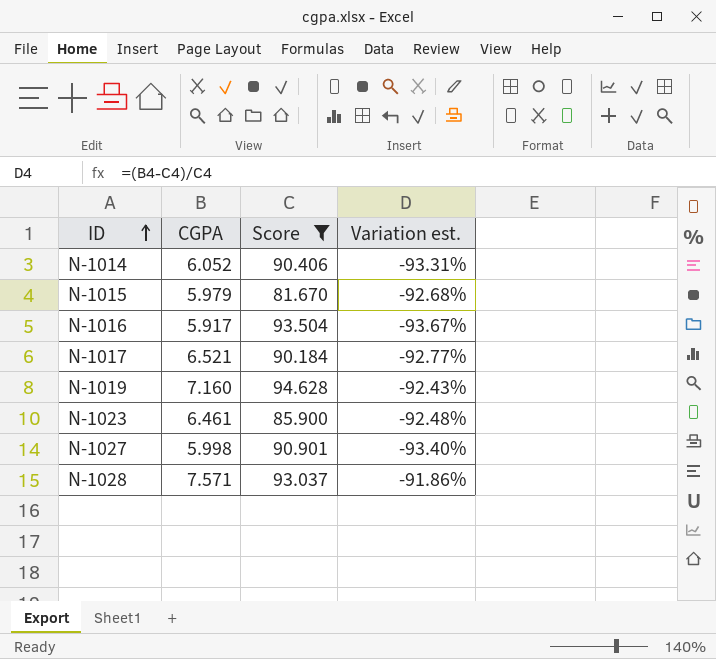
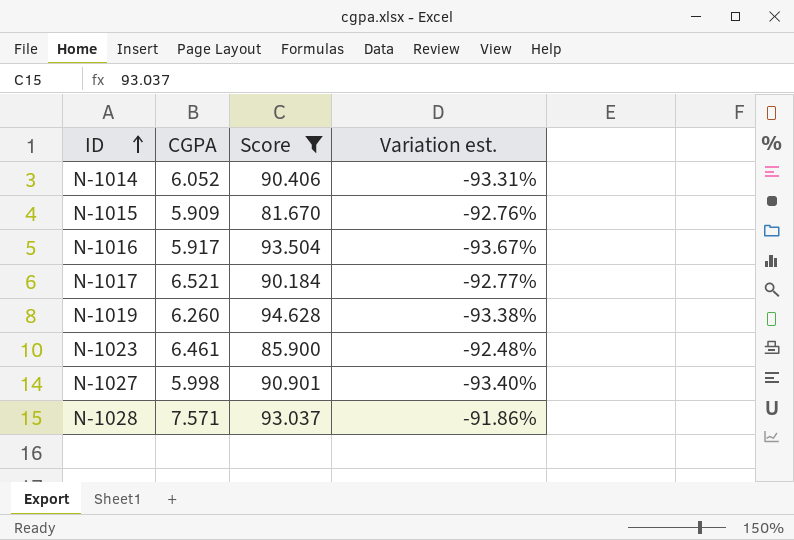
N-1015 | CGPA: 5.979 -> 5.909
N-1015 | Variation est.: -92.68% -> -92.76%
N-1019 | CGPA: 7.160 -> 6.260
N-1019 | Variation est.: -92.43% -> -93.38%

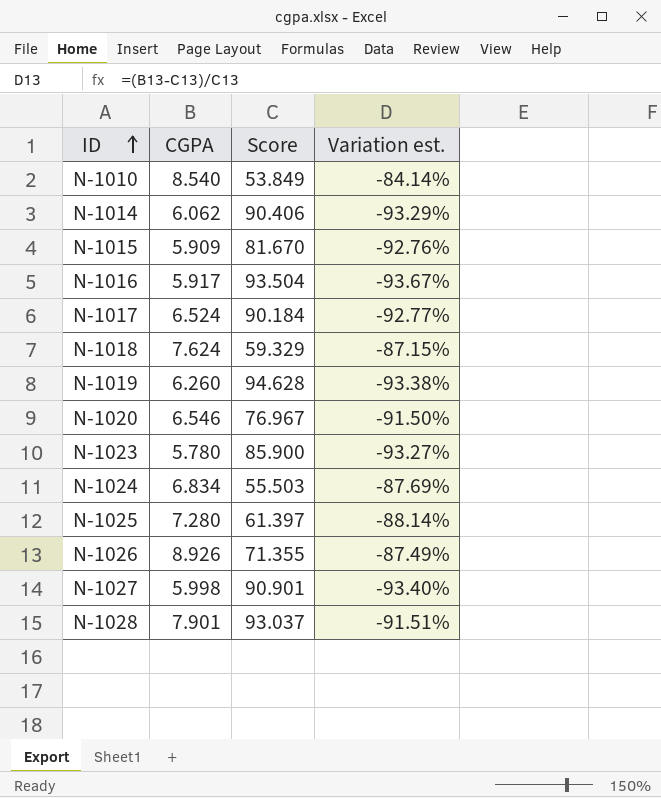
filter: Score >= 81.670 -> none
N-1014 | CGPA: 6.052 -> 6.062
N-1014 | Variation est.: -93.31% -> -93.29%
N-1017 | CGPA: 6.521 -> 6.524
N-1023 | CGPA: 6.461 -> 5.780
N-1023 | Variation est.: -92.48% -> -93.27%
N-1028 | CGPA: 7.571 -> 7.901
N-1028 | Variation est.: -91.86% -> -91.51%

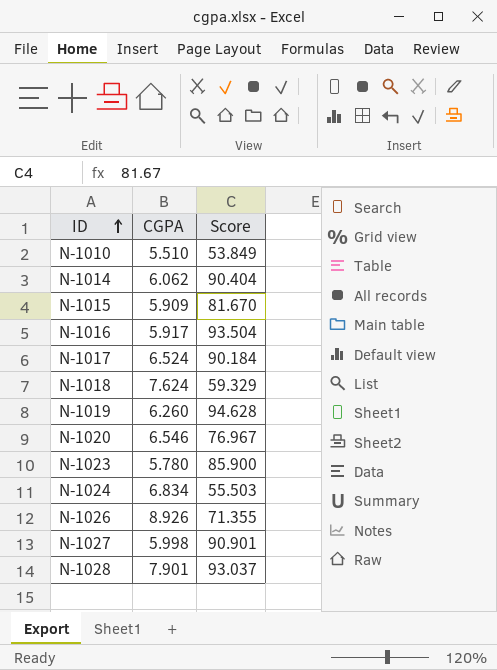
column Variation est. | formula: ([CGPA] - [Score]) / [Score] -> none
row N-1025: 7.280 | 61.397 | -88.14% -> none
N-1010 | CGPA: 8.540 -> 5.510
N-1014 | Score: 90.406 -> 90.404

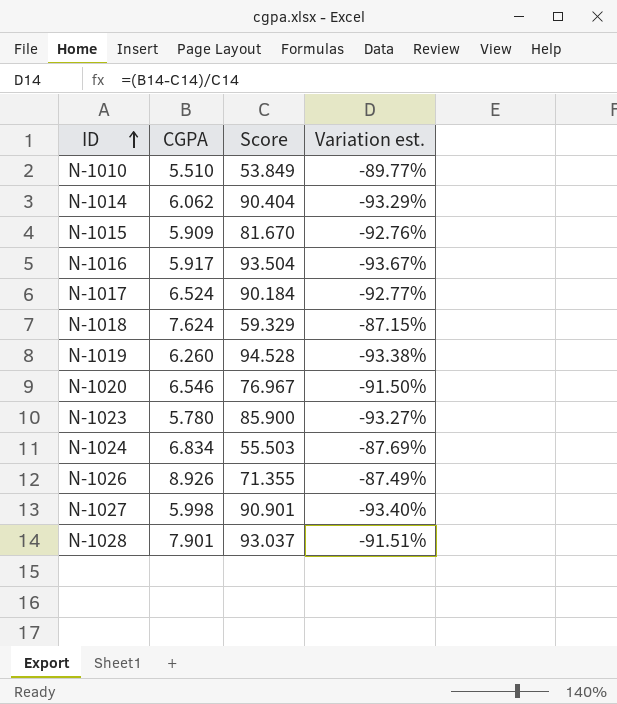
column Variation est. | formula: none -> ([CGPA] - [Score]) / [Score]
N-1019 | Score: 94.628 -> 94.528

